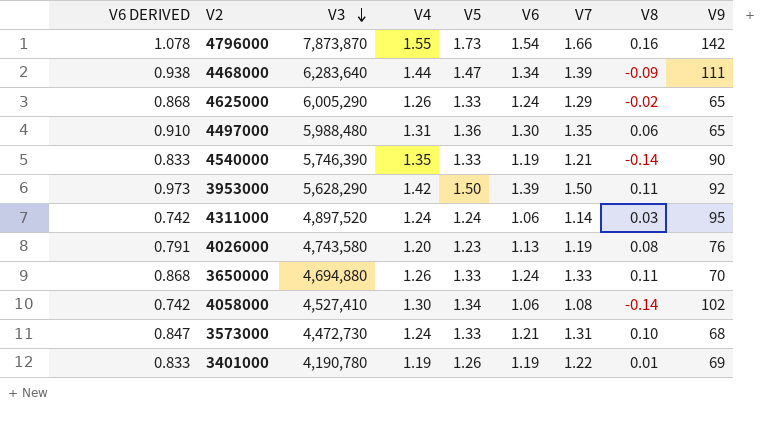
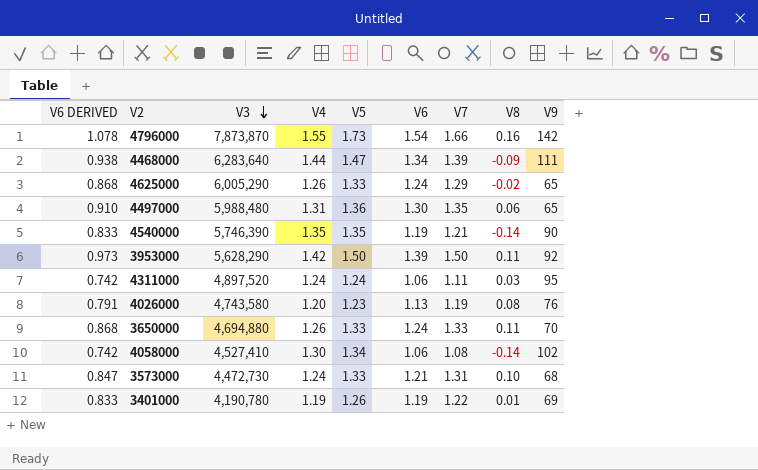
4540000 | V5: 1.33 -> 1.35
4311000 | V7: 1.14 -> 1.11

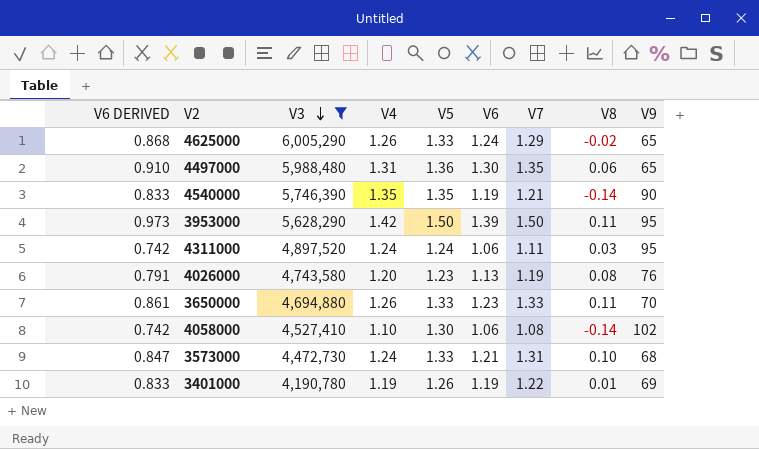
filter: none -> V3 <= 6,005,290
3953000 | V9: 92 -> 95
3650000 | V6 DERIVED: 0.868 -> 0.861
3650000 | V6: 1.24 -> 1.23
4058000 | V4: 1.30 -> 1.10
4058000 | V5: 1.34 -> 1.30

